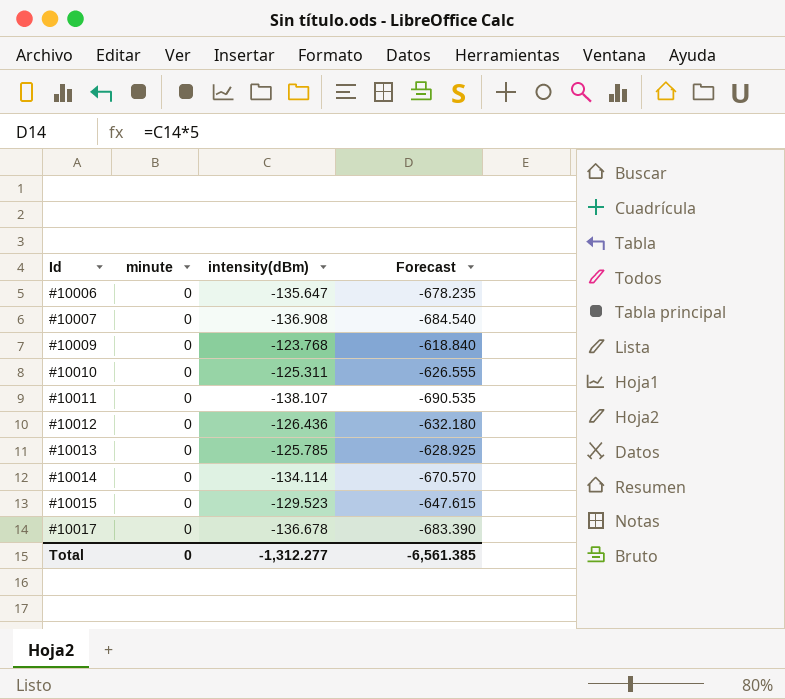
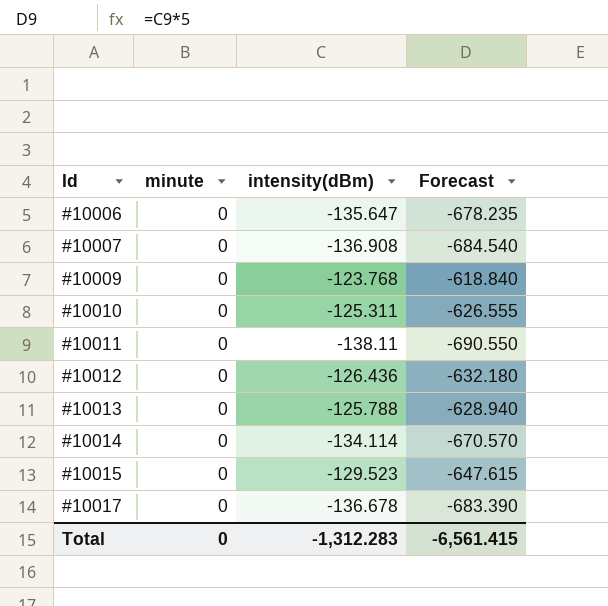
#10011 | intensity(dBm): -138.107 -> -138.11
#10011 | Forecast: -690.535 -> -690.550
#10013 | intensity(dBm): -125.785 -> -125.788
#10013 | Forecast: -628.925 -> -628.940
Total | intensity(dBm): -1,312.277 -> -1,312.283
Total | Forecast: -6,561.385 -> -6,561.415

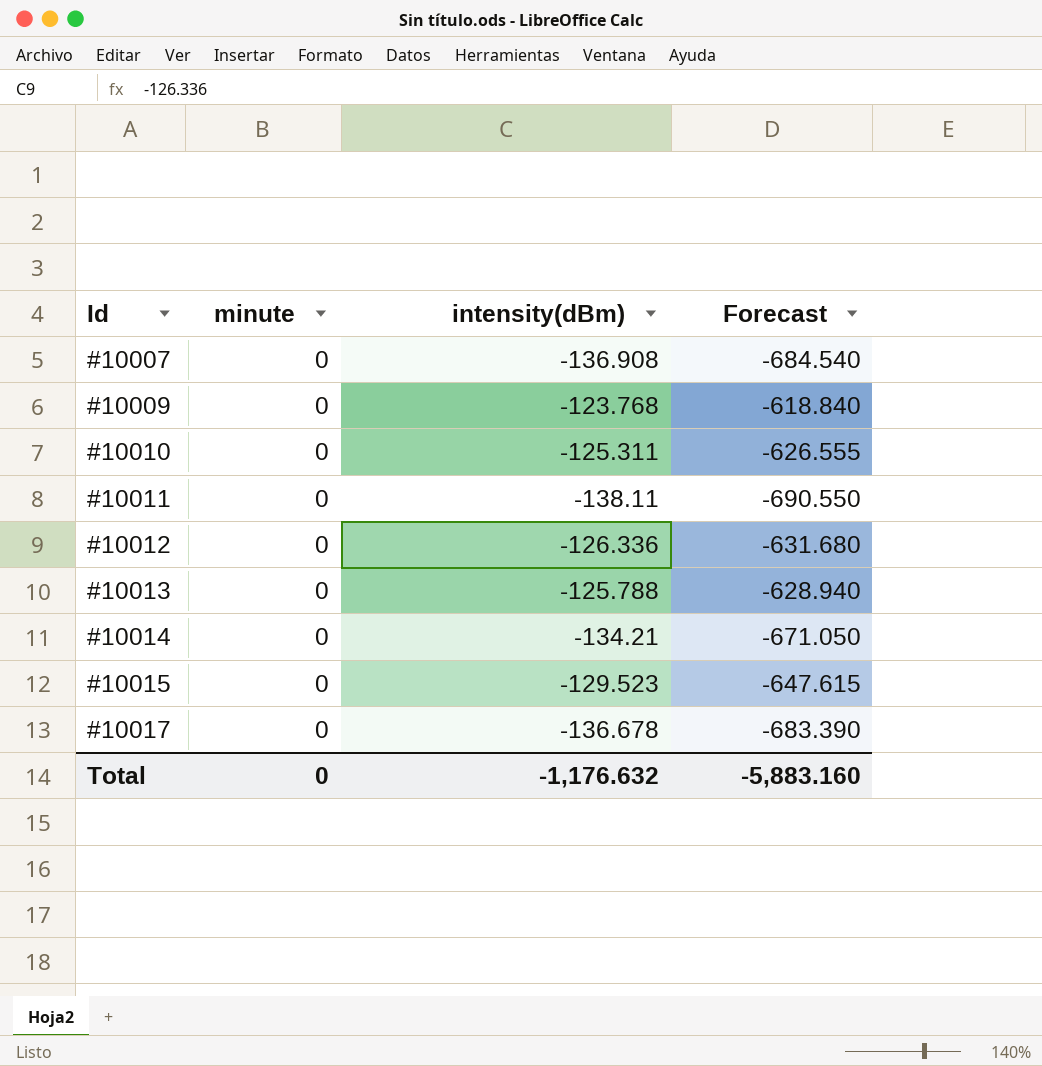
row #10006: 0 | -135.647 | -678.235 -> none
#10012 | intensity(dBm): -126.436 -> -126.336
#10012 | Forecast: -632.180 -> -631.680
#10014 | intensity(dBm): -134.114 -> -134.21
#10014 | Forecast: -670.570 -> -671.050
Total | intensity(dBm): -1,312.283 -> -1,176.632
Total | Forecast: -6,561.415 -> -5,883.160

